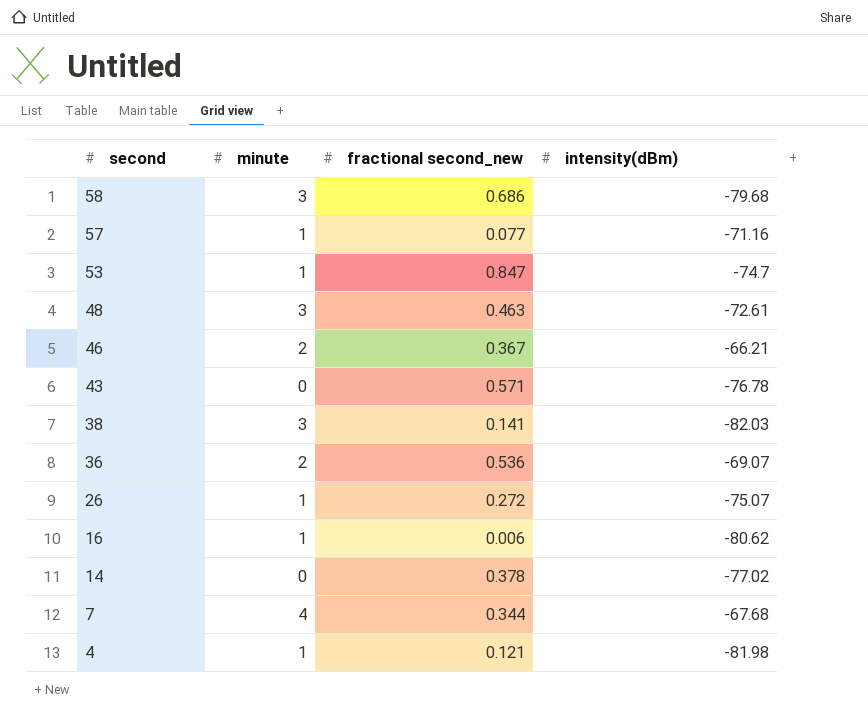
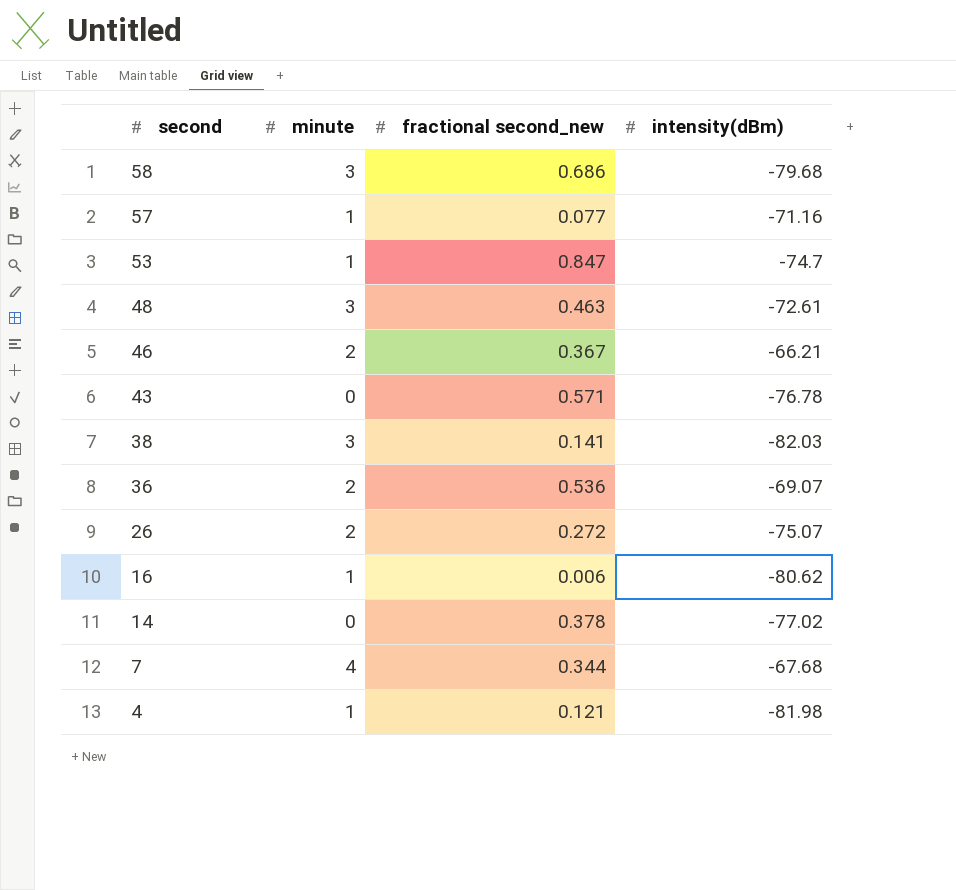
26 | minute: 1 -> 2

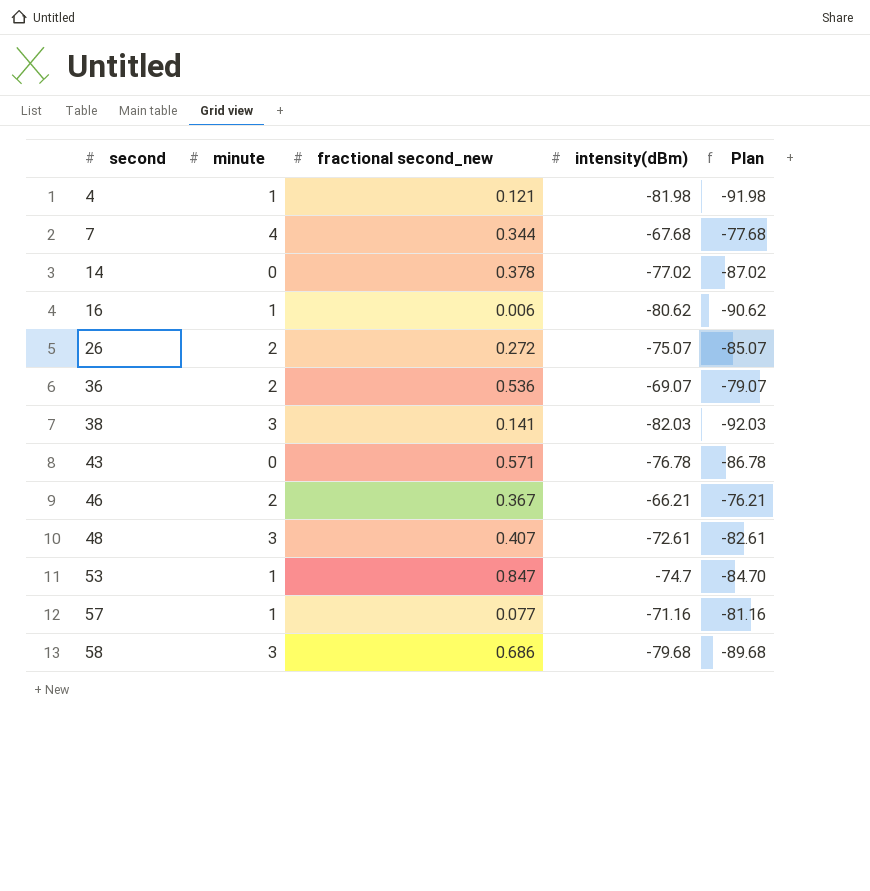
row order: second descending -> second ascending
column Plan | formula: none -> [intensity(dBm)] - 10
48 | fractional second_new: 0.463 -> 0.407

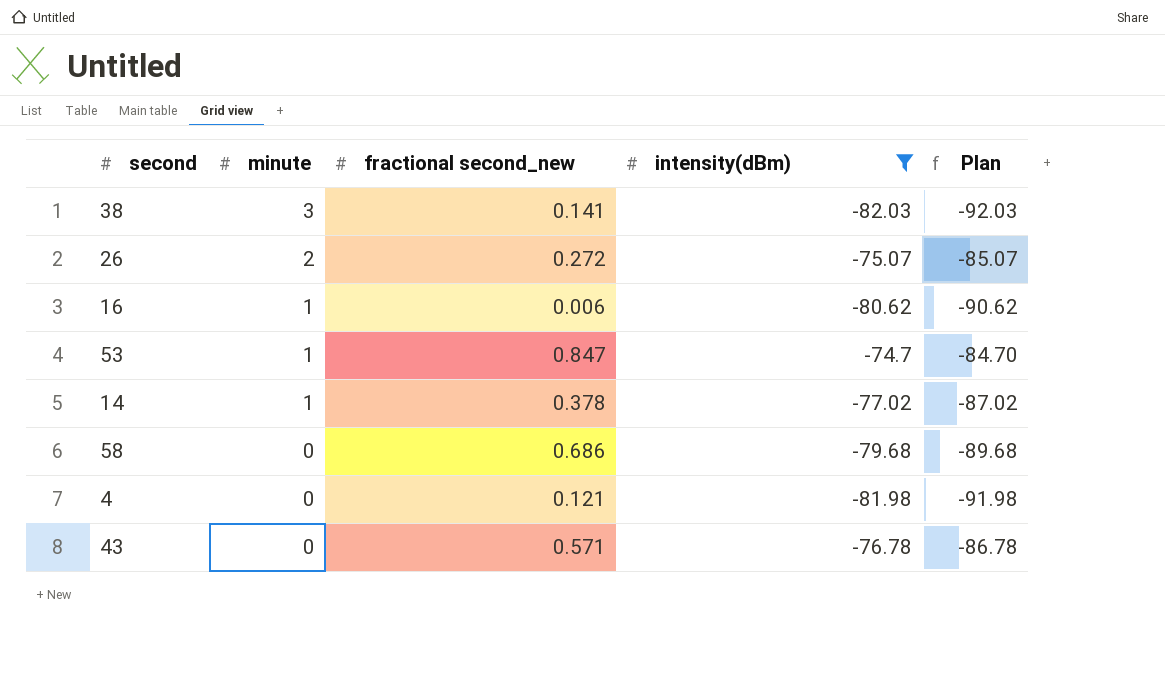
filter: none -> intensity(dBm) <= -74.7
row order: second ascending -> minute descending
14 | minute: 0 -> 1
58 | minute: 3 -> 0
4 | minute: 1 -> 0

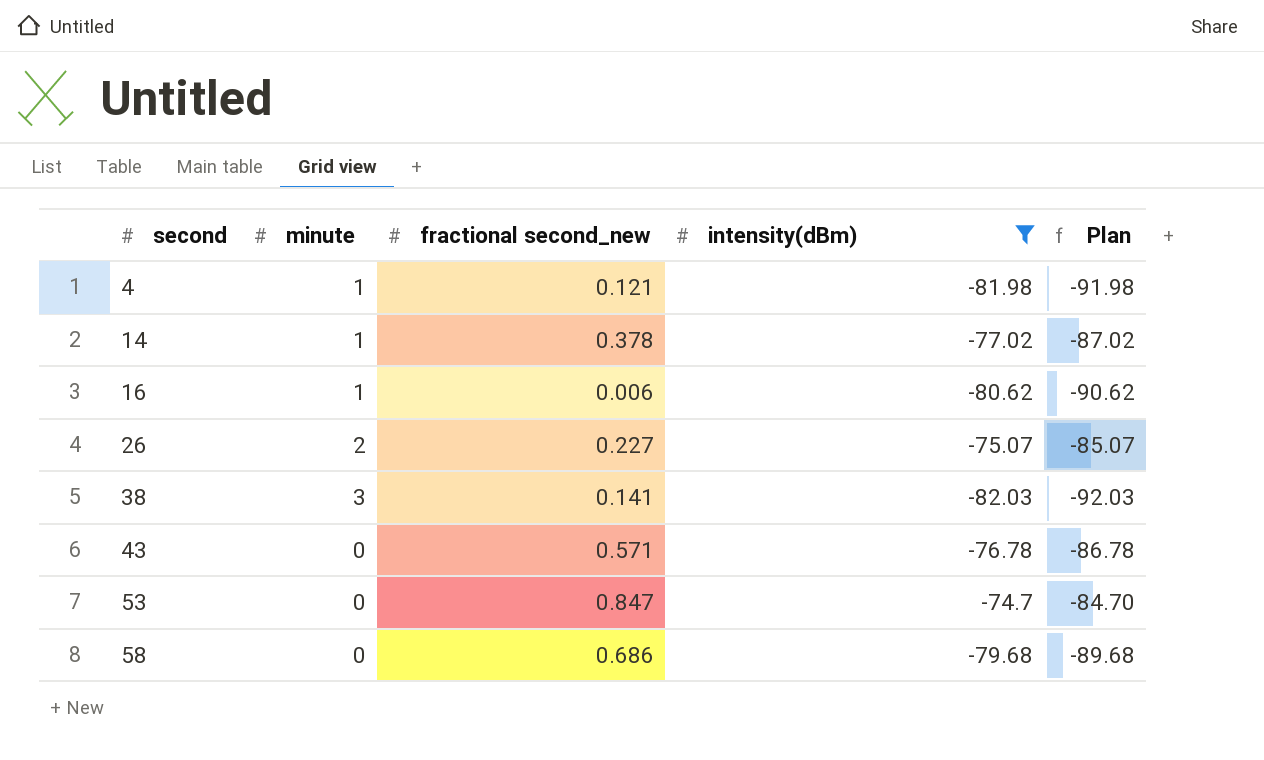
row order: minute descending -> second ascending
4 | minute: 0 -> 1
26 | fractional second_new: 0.272 -> 0.227
53 | minute: 1 -> 0

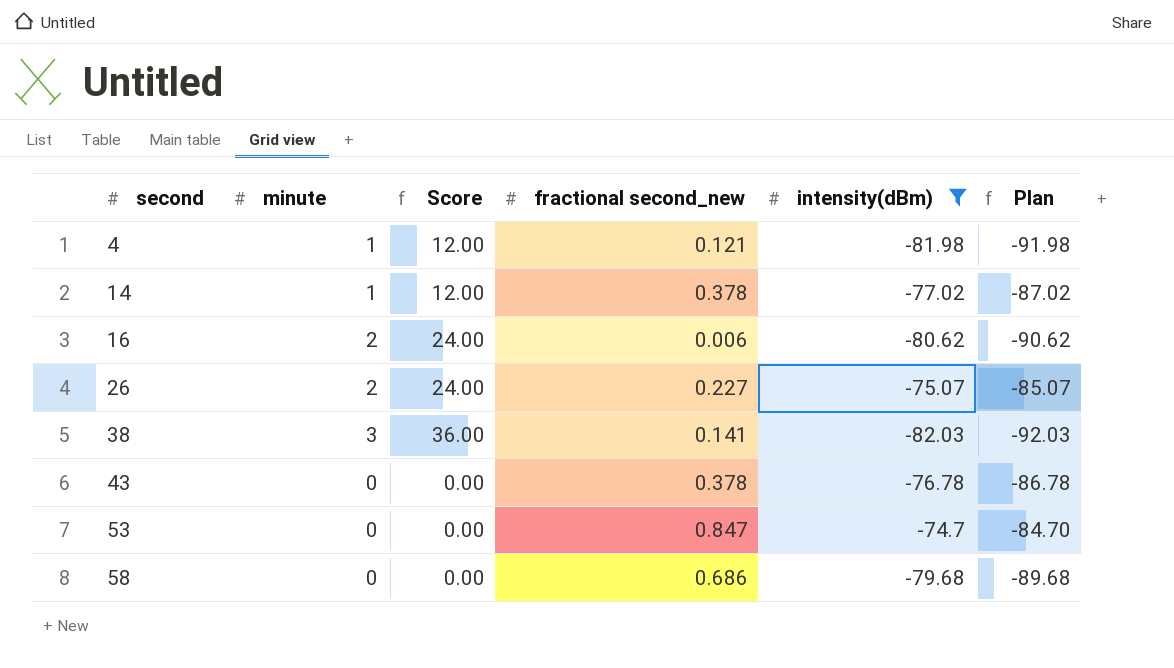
column Score | formula: none -> [minute] * 12
16 | minute: 1 -> 2
43 | fractional second_new: 0.571 -> 0.378

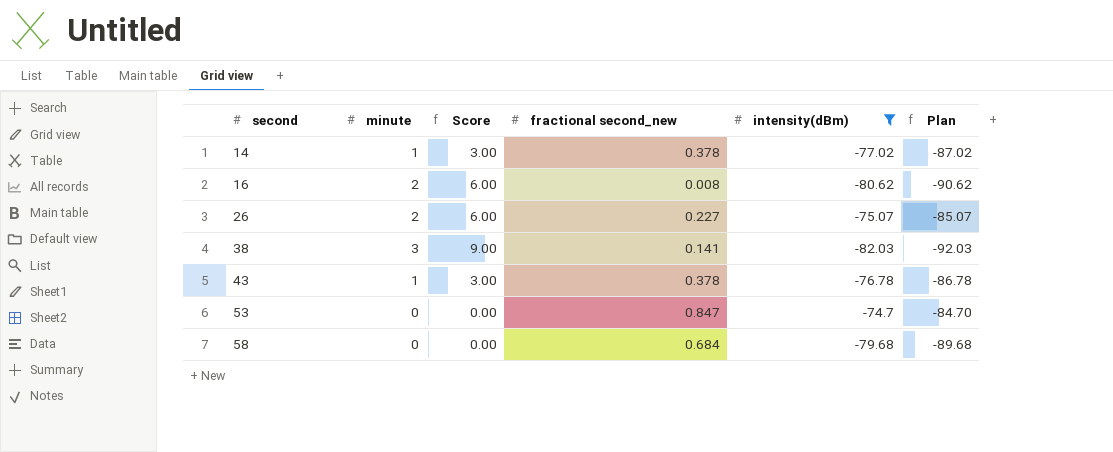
column Score | formula: [minute] * 12 -> [minute] * 3
row 4: 1 | 12.00 | 0.121 | -81.98 | -91.98 -> none
16 | fractional second_new: 0.006 -> 0.008
43 | minute: 0 -> 1
58 | fractional second_new: 0.686 -> 0.684

